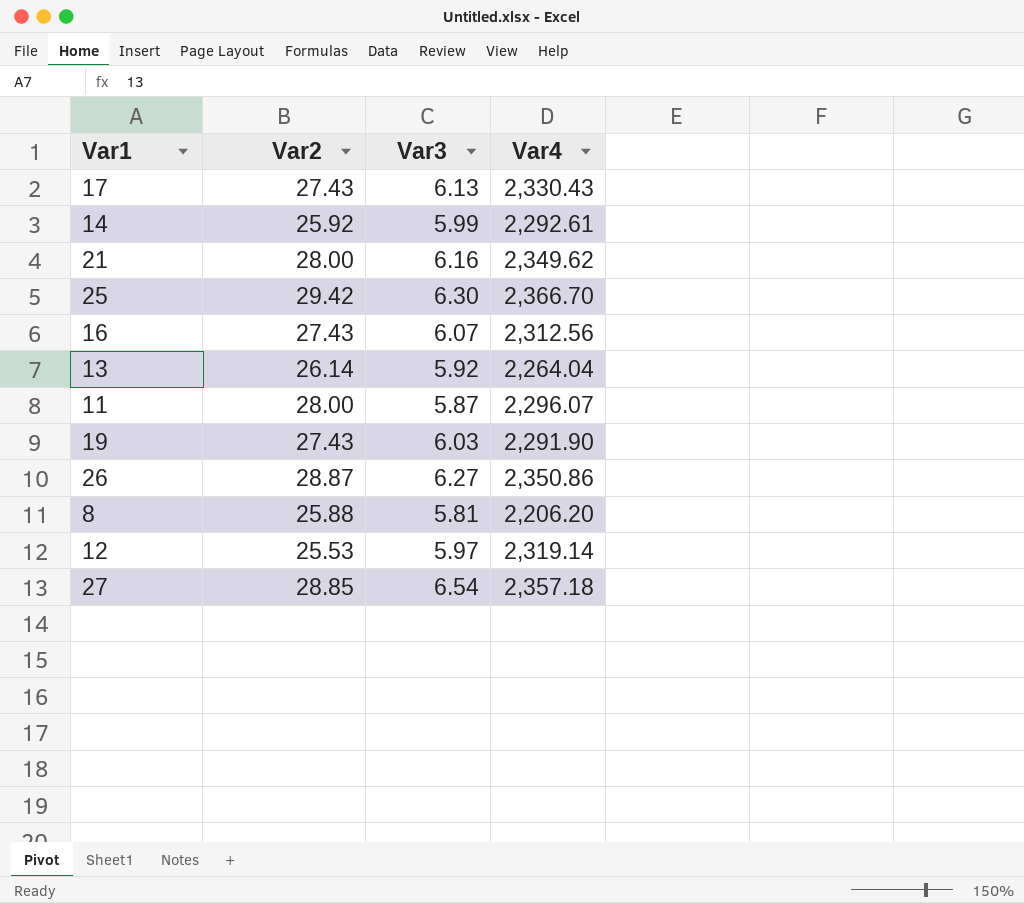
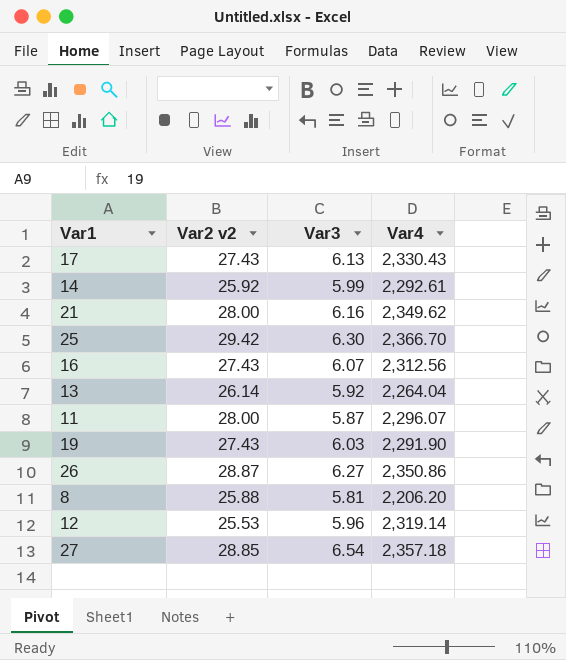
column name: Var2 -> Var2 v2
12 | Var3: 5.97 -> 5.96

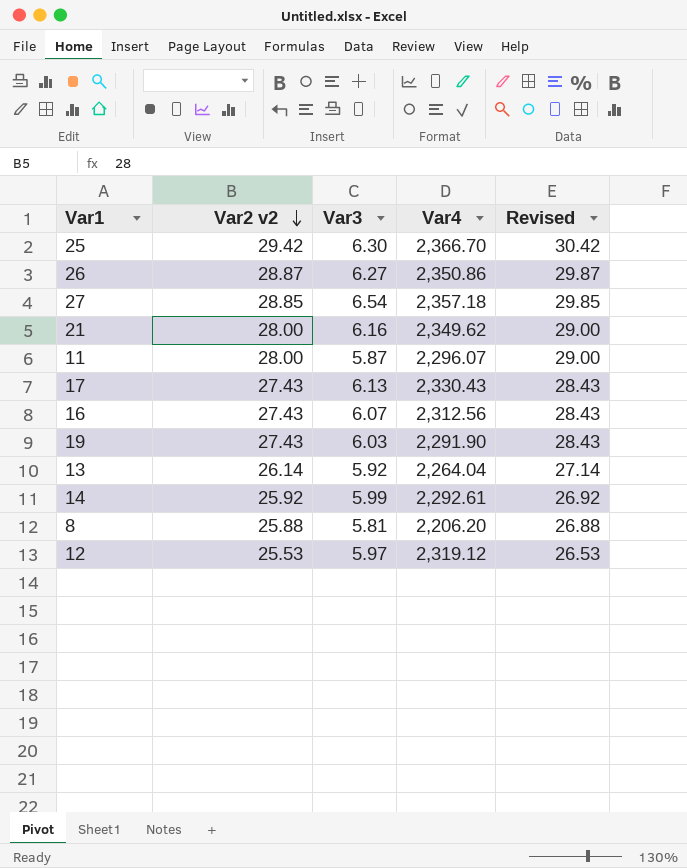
row order: none -> Var2 v2 descending
column Revised | formula: none -> [Var2 v2] + 1
12 | Var3: 5.96 -> 5.97
12 | Var4: 2,319.14 -> 2,319.12

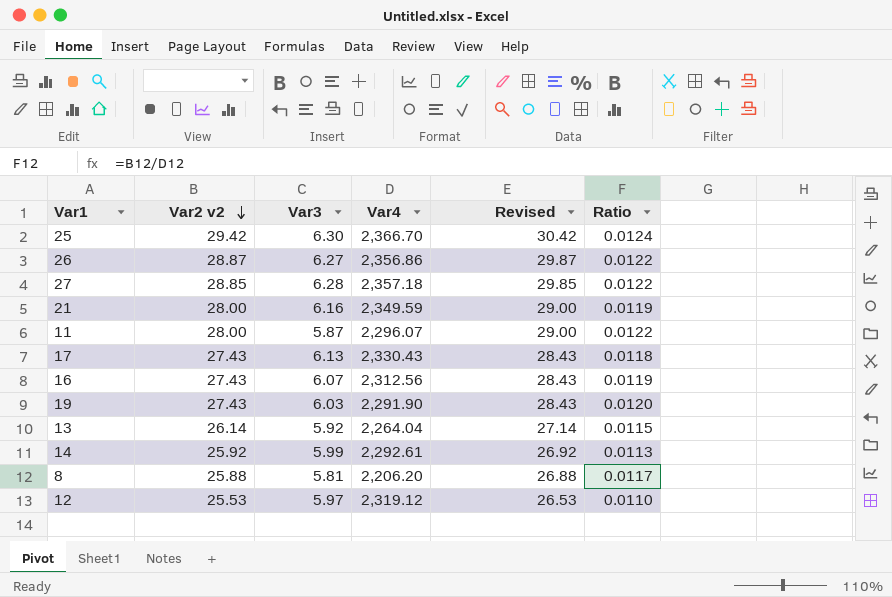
column Ratio | formula: none -> [Var2 v2] / [Var4]
26 | Var4: 2,350.86 -> 2,356.86
27 | Var3: 6.54 -> 6.28
21 | Var4: 2,349.62 -> 2,349.59

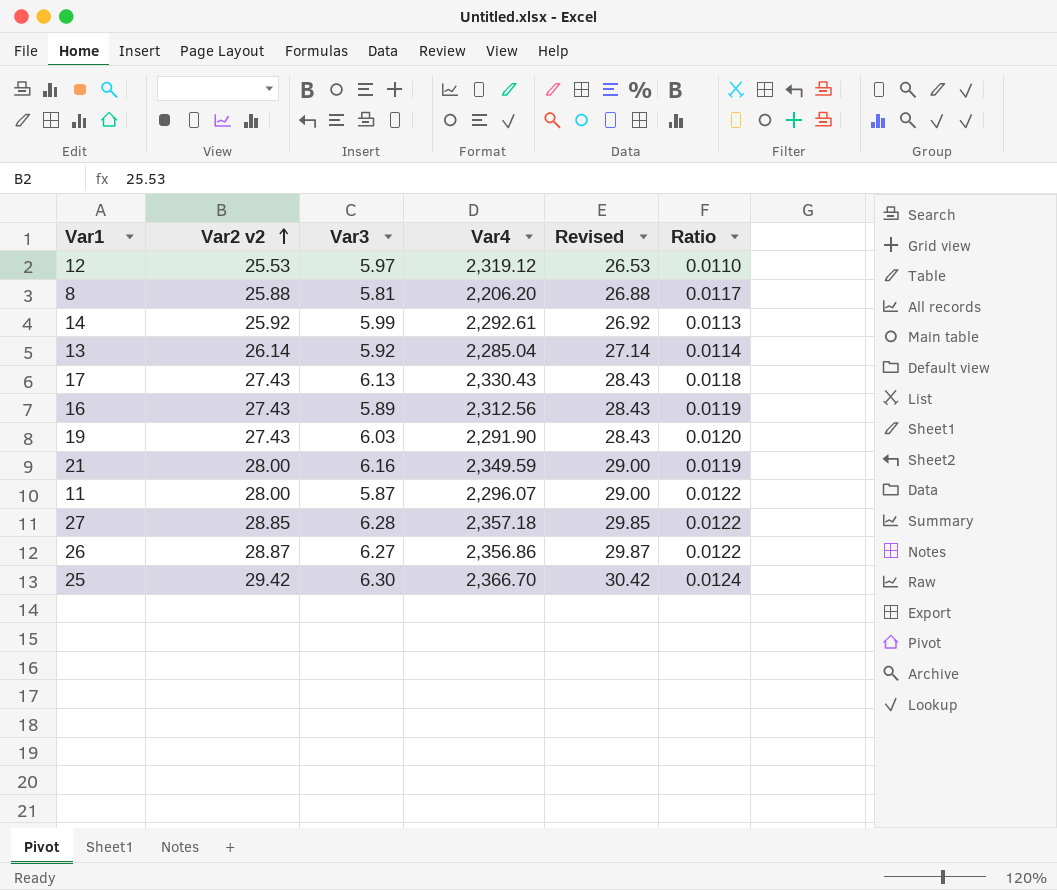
row order: Var2 v2 descending -> Var2 v2 ascending
13 | Var4: 2,264.04 -> 2,285.04
13 | Ratio: 0.0115 -> 0.0114
16 | Var3: 6.07 -> 5.89

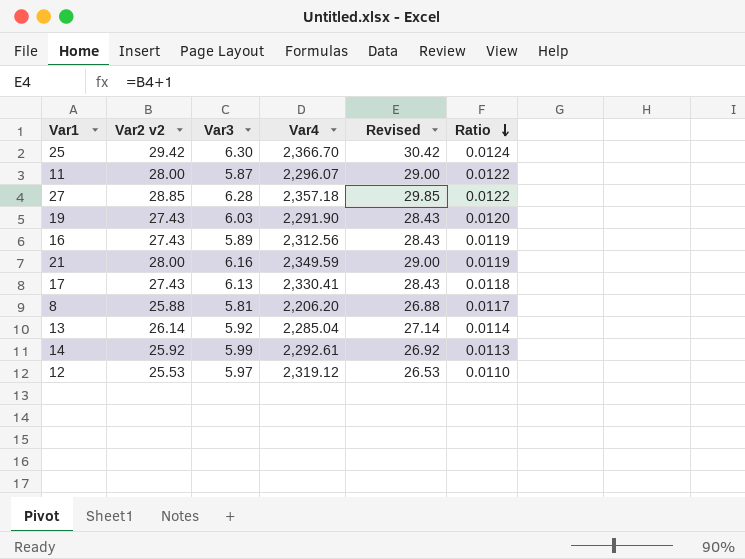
row order: Var2 v2 ascending -> Ratio descending
row 26: 28.87 | 6.27 | 2,356.86 | 29.87 | 0.0122 -> none
17 | Var4: 2,330.43 -> 2,330.41

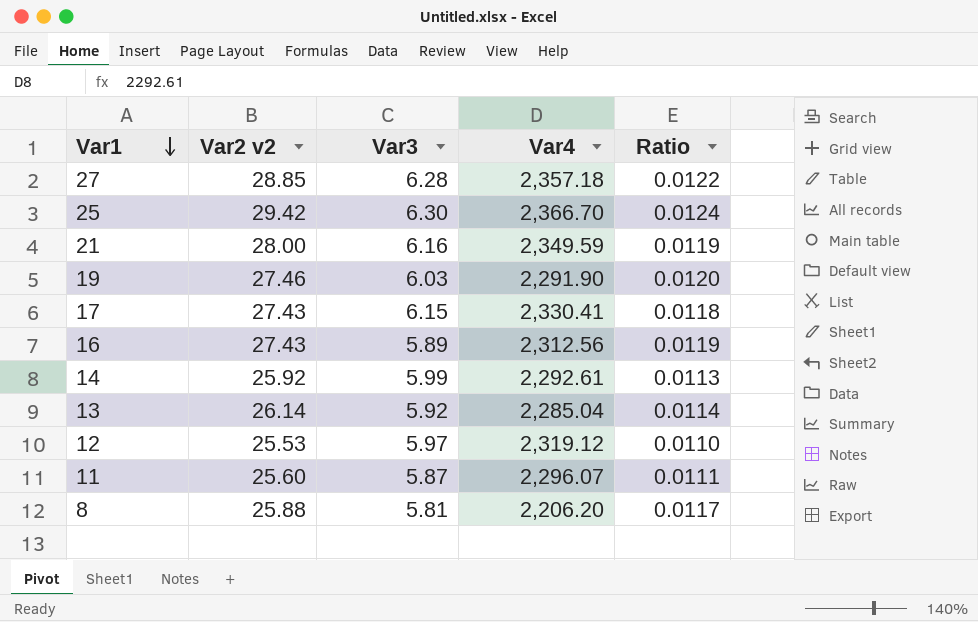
row order: Ratio descending -> Var1 descending
column Revised | formula: [Var2 v2] + 1 -> none
19 | Var2 v2: 27.43 -> 27.46
17 | Var3: 6.13 -> 6.15
11 | Var2 v2: 28.00 -> 25.60
11 | Ratio: 0.0122 -> 0.0111

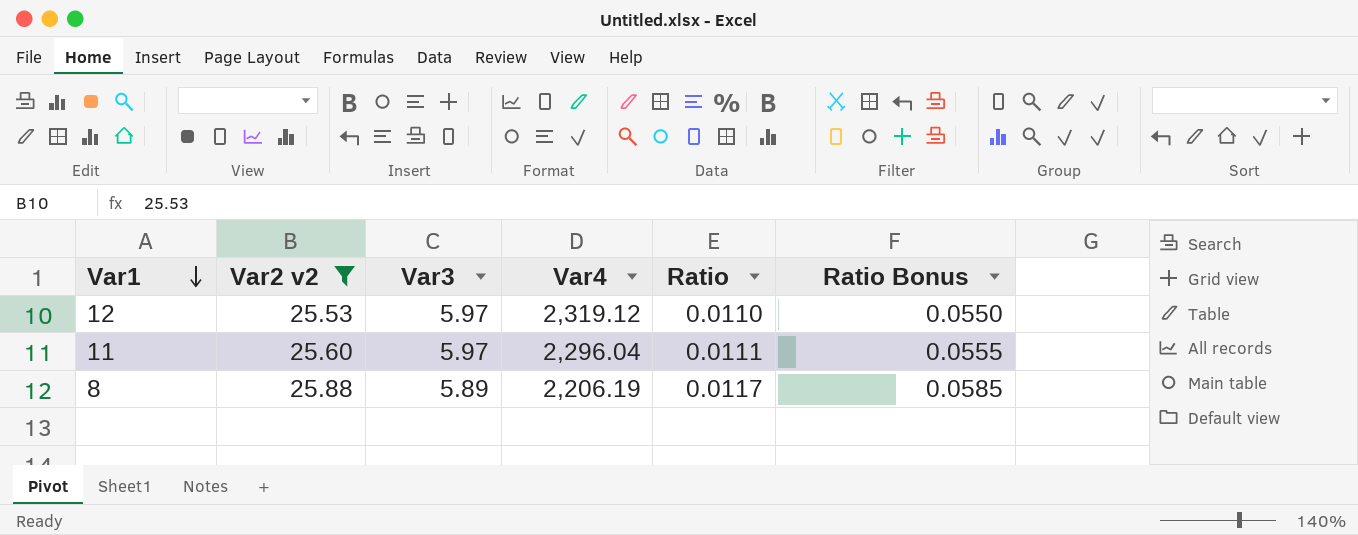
filter: none -> Var2 v2 <= 25.88
column Ratio Bonus | formula: none -> [Ratio] * 5
11 | Var3: 5.87 -> 5.97
11 | Var4: 2,296.07 -> 2,296.04
8 | Var3: 5.81 -> 5.89
8 | Var4: 2,206.20 -> 2,206.19

